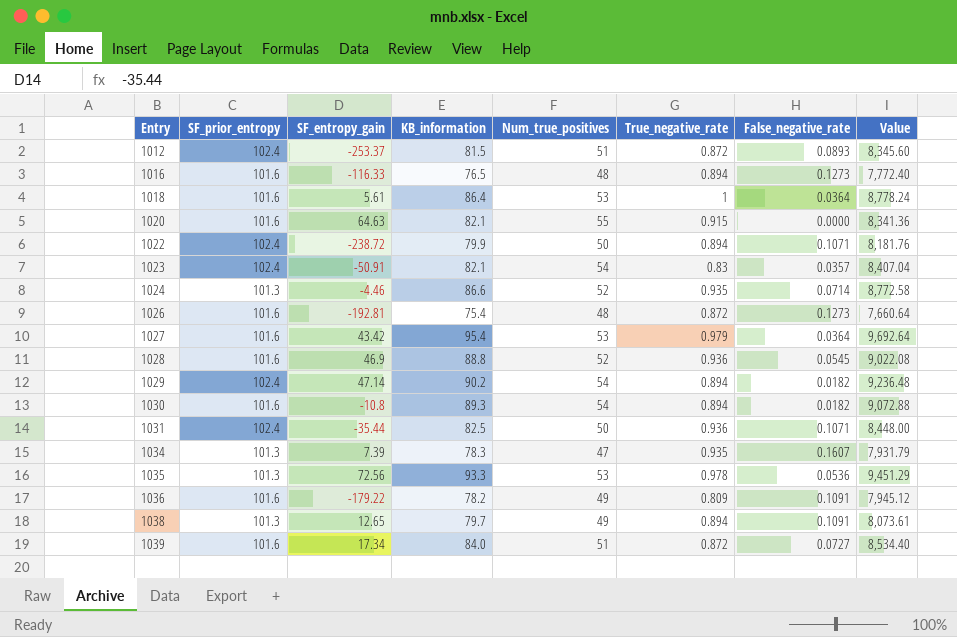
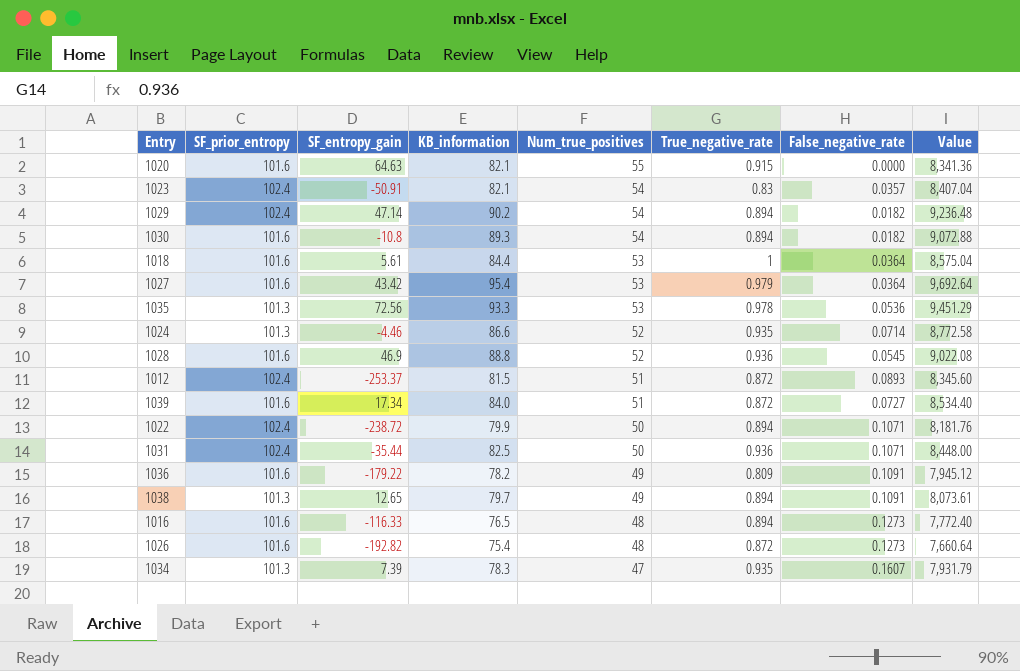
row order: Entry ascending -> Num_true_positives descending
1018 | KB_information: 86.4 -> 84.4
1018 | Value: 8,778.24 -> 8,575.04
1026 | SF_entropy_gain: -192.81 -> -192.82

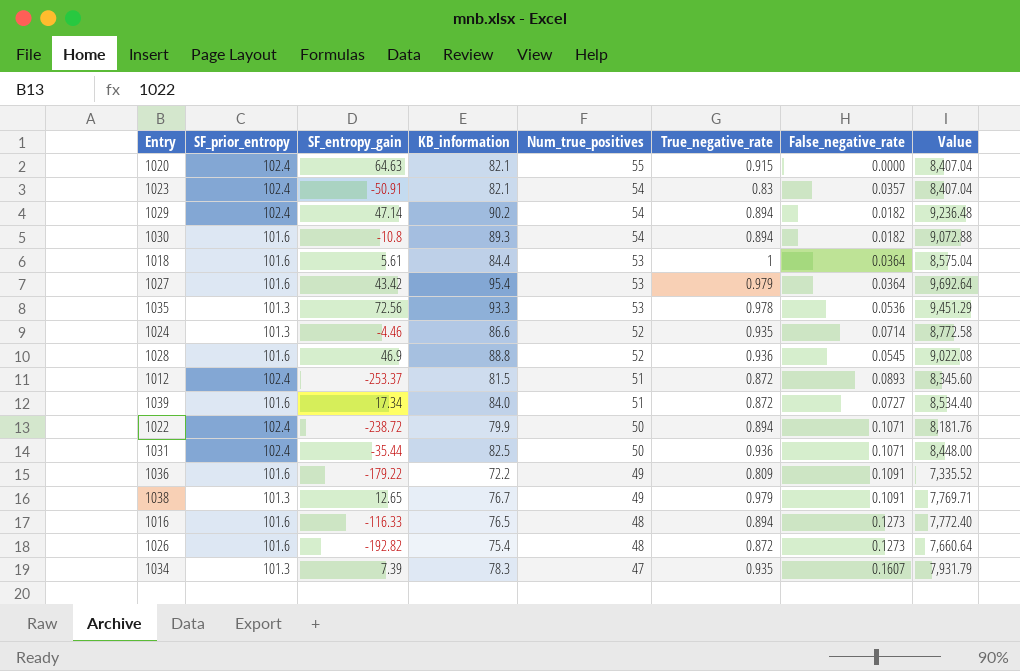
1020 | SF_prior_entropy: 101.6 -> 102.4
1020 | Value: 8,341.36 -> 8,407.04
1036 | KB_information: 78.2 -> 72.2
1036 | Value: 7,945.12 -> 7,335.52
1038 | KB_information: 79.7 -> 76.7
1038 | True_negative_rate: 0.894 -> 0.979
1038 | Value: 8,073.61 -> 7,769.71

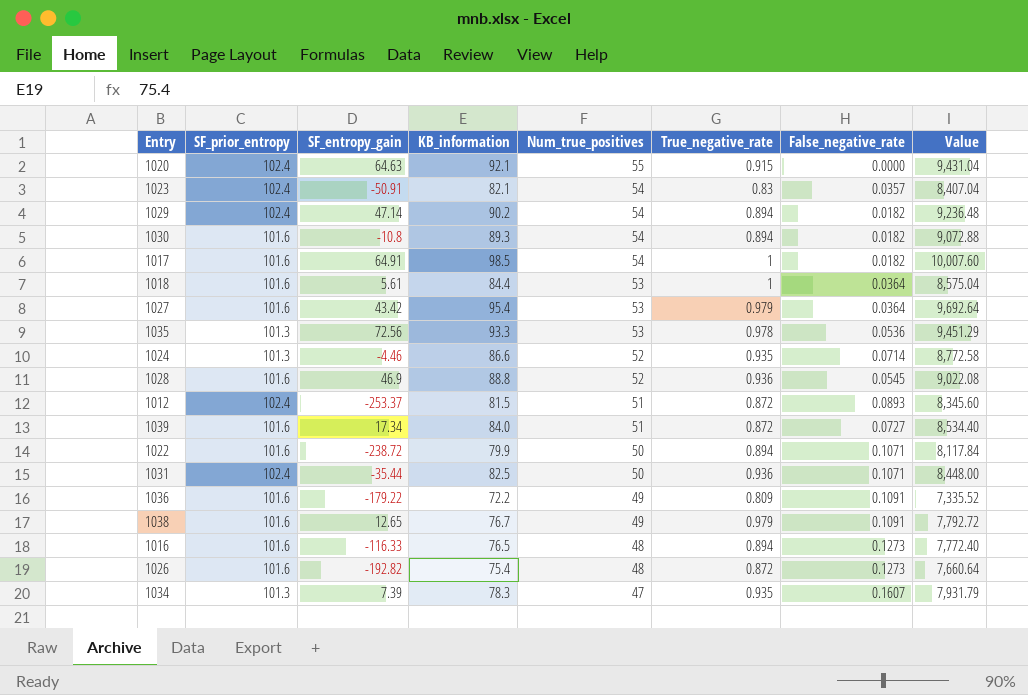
1020 | KB_information: 82.1 -> 92.1
1020 | Value: 8,407.04 -> 9,431.04
row 1017: none -> 101.6 | 64.91 | 98.5 | 54 | 1 | 0.0182 | 10,007.60
1022 | SF_prior_entropy: 102.4 -> 101.6
1022 | Value: 8,181.76 -> 8,117.84
1038 | SF_prior_entropy: 101.3 -> 101.6
1038 | Value: 7,769.71 -> 7,792.72

